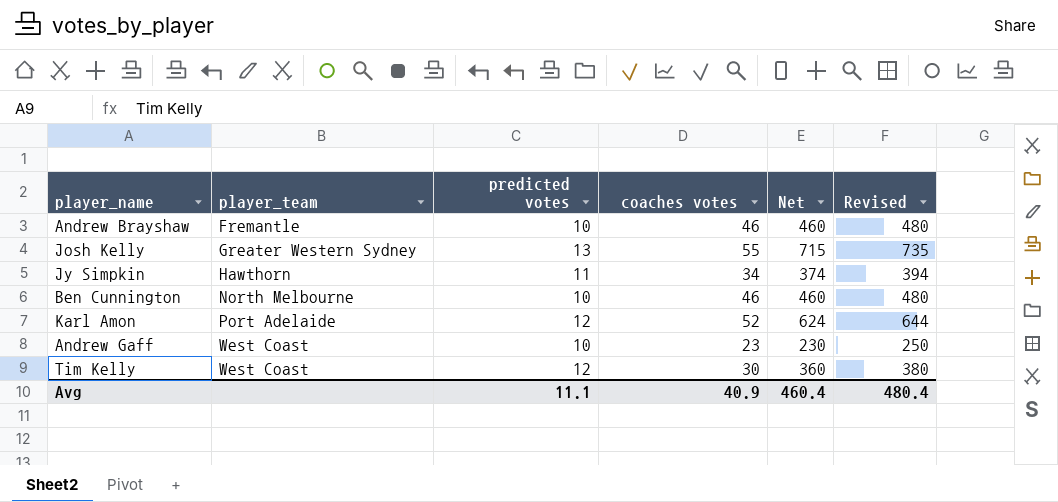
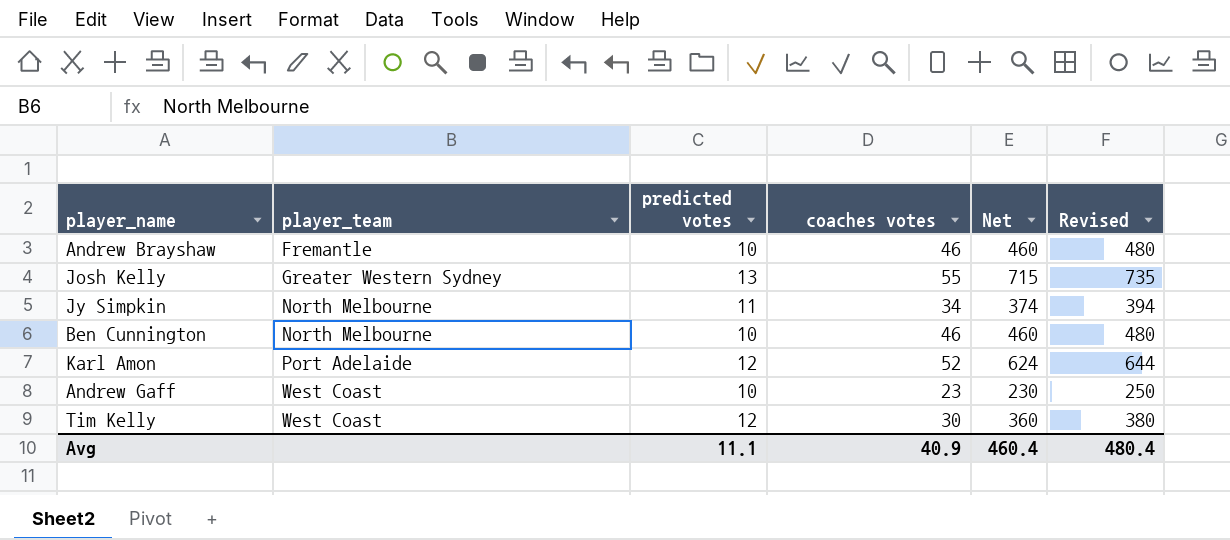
Jy Simpkin | player_team: Hawthorn -> North Melbourne

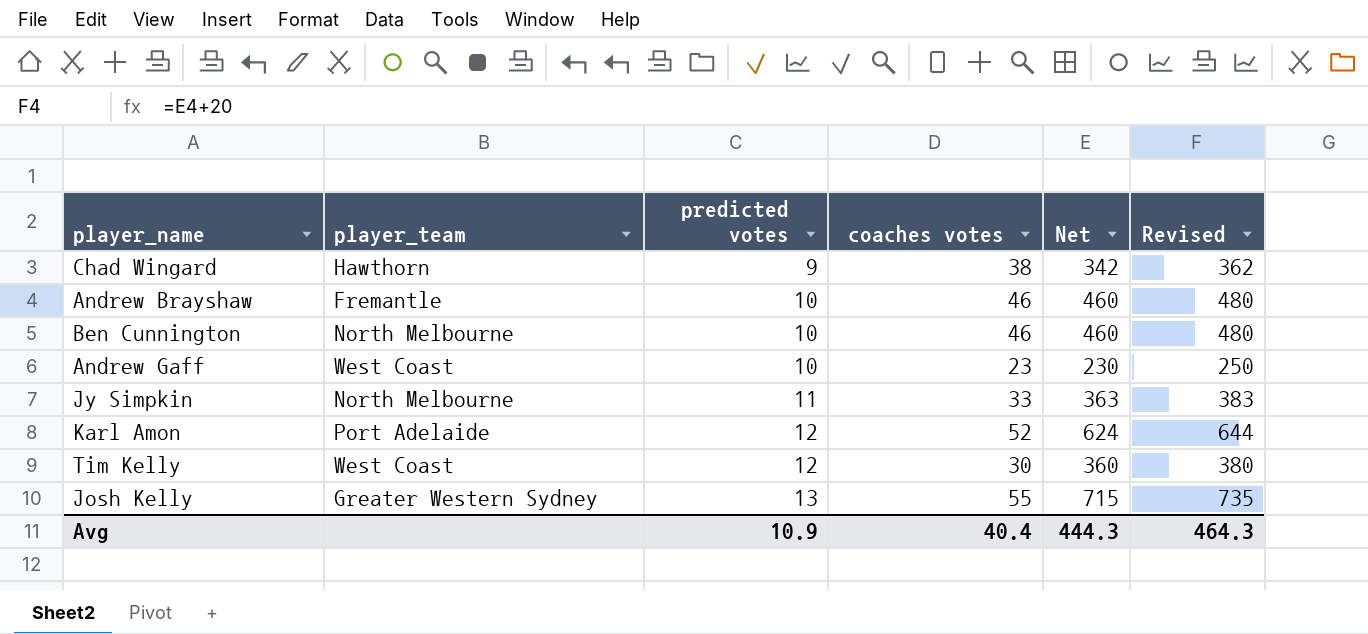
row order: player_team ascending -> predicted votes ascending
row Chad Wingard: none -> Hawthorn | 9 | 38 | 342 | 362
Jy Simpkin | coaches votes: 34 -> 33
Jy Simpkin | Net: 374 -> 363
Jy Simpkin | Revised: 394 -> 383
Avg | predicted votes: 11.1 -> 10.9
Avg | coaches votes: 40.9 -> 40.4
Avg | Net: 460.4 -> 444.3
Avg | Revised: 480.4 -> 464.3

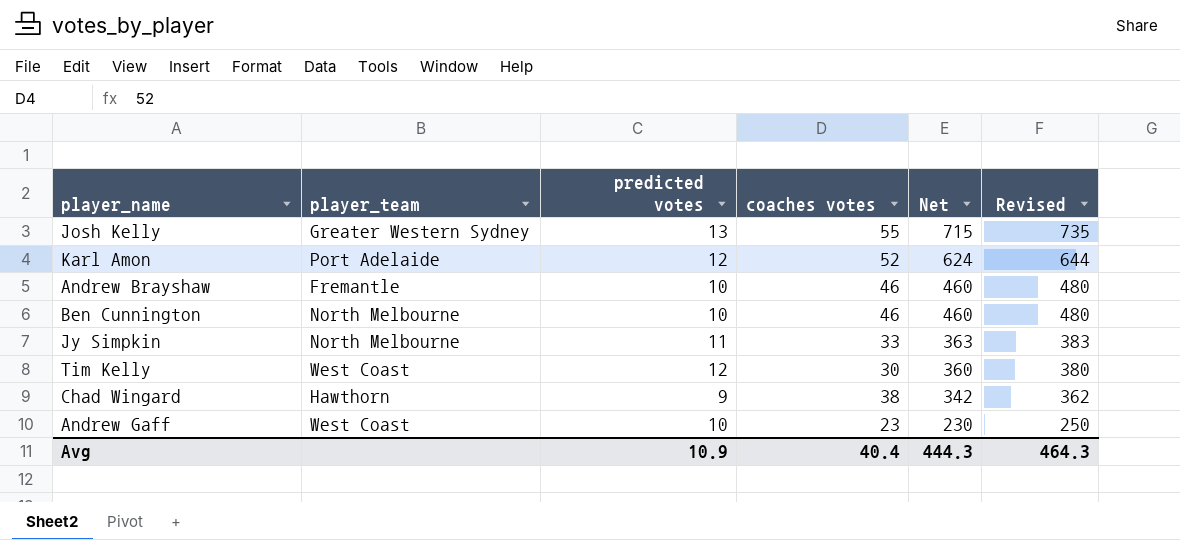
row order: predicted votes ascending -> Net descending

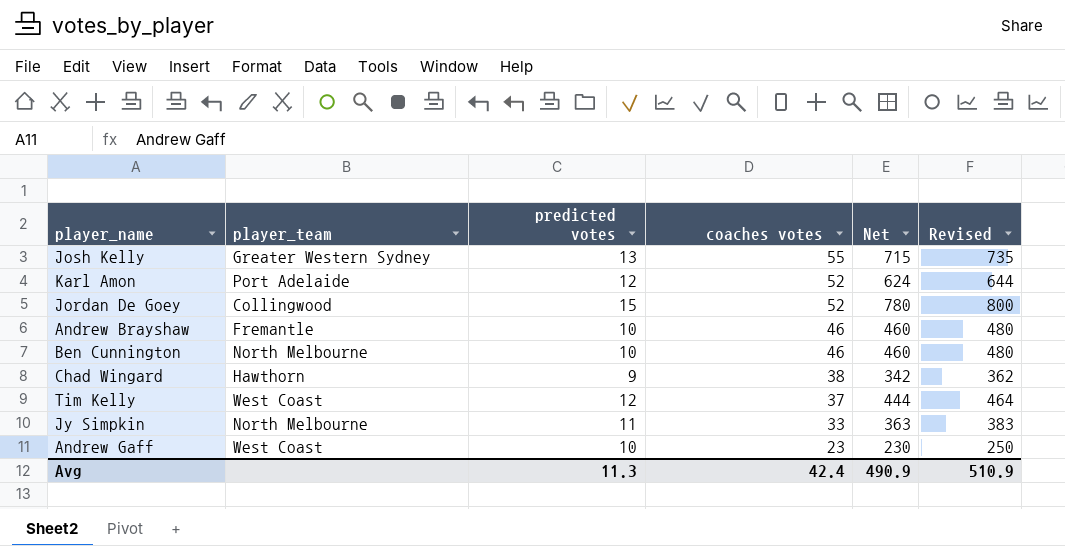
row order: Net descending -> coaches votes descending
row Jordan De Goey: none -> Collingwood | 15 | 52 | 780 | 800
Tim Kelly | coaches votes: 30 -> 37
Tim Kelly | Net: 360 -> 444
Tim Kelly | Revised: 380 -> 464
Avg | predicted votes: 10.9 -> 11.3
Avg | coaches votes: 40.4 -> 42.4
Avg | Net: 444.3 -> 490.9
Avg | Revised: 464.3 -> 510.9

